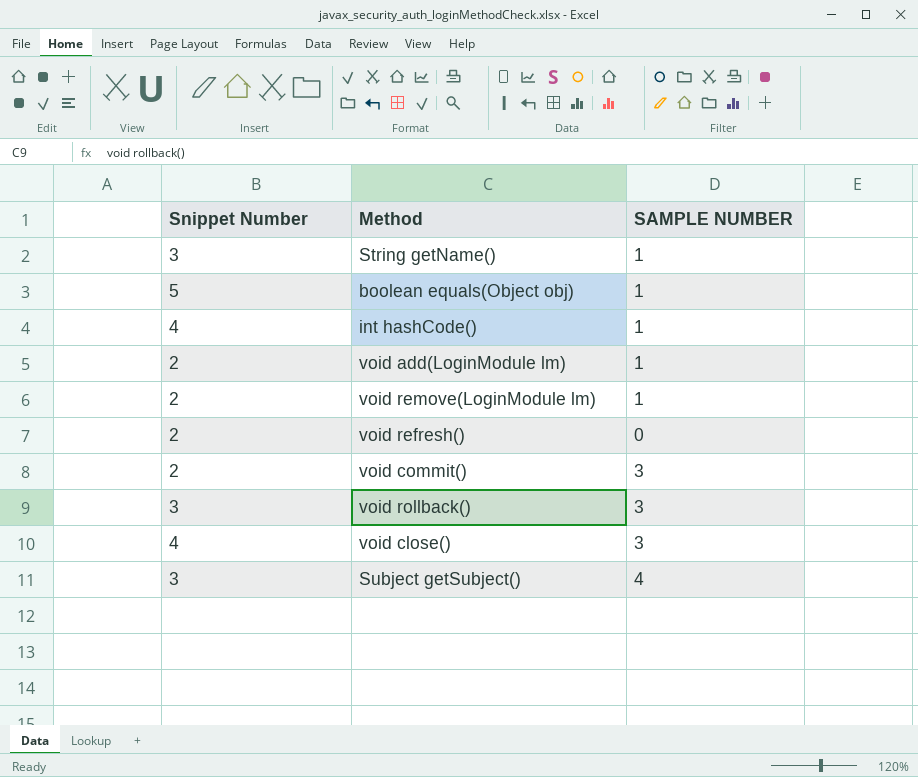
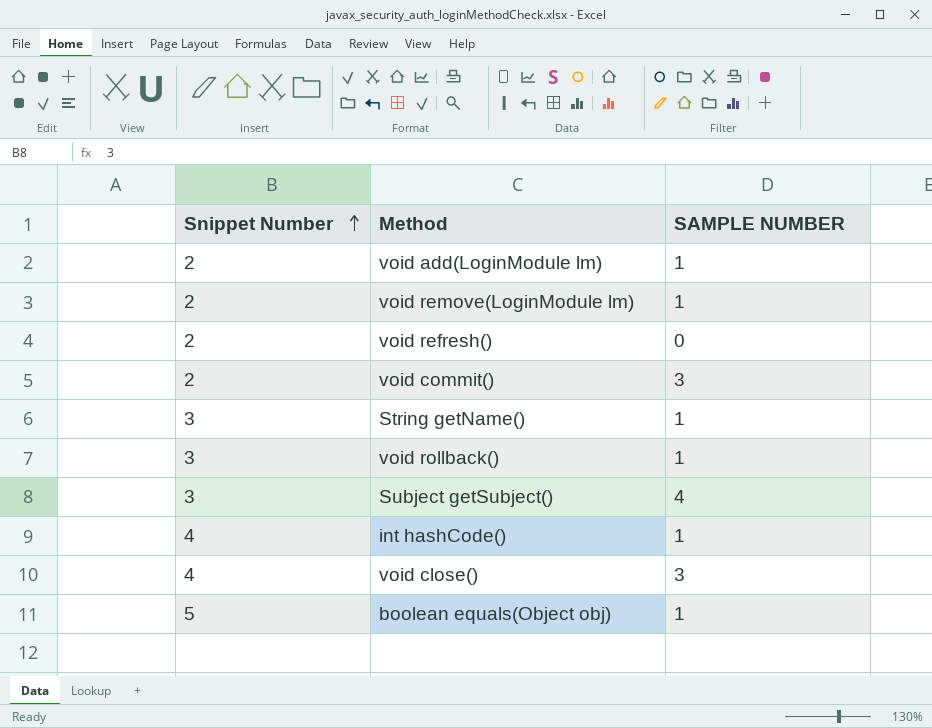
row order: none -> Snippet Number ascending
void rollback() | SAMPLE NUMBER: 3 -> 1

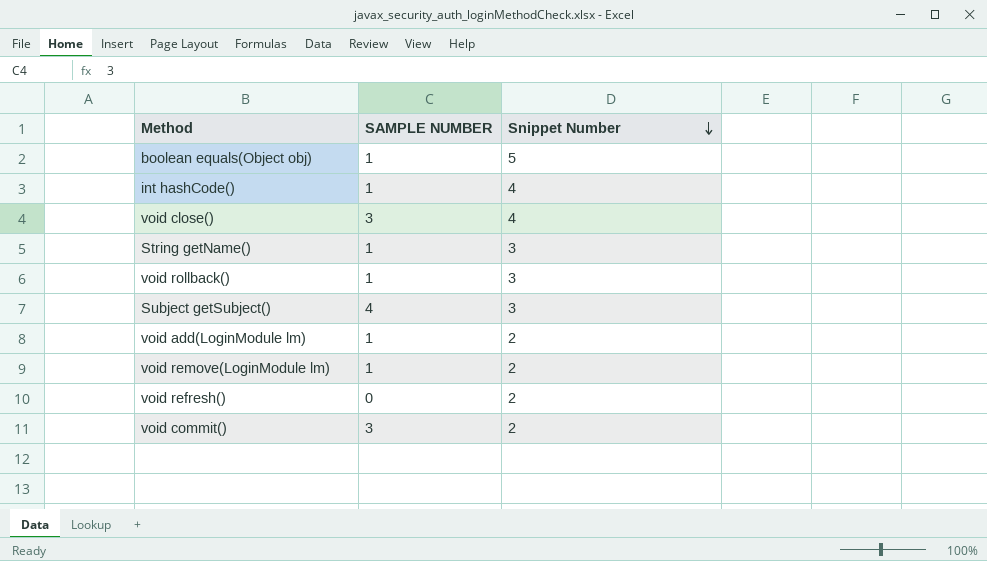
row order: Snippet Number ascending -> Snippet Number descending
column Snippet Number | position: 1 -> 3

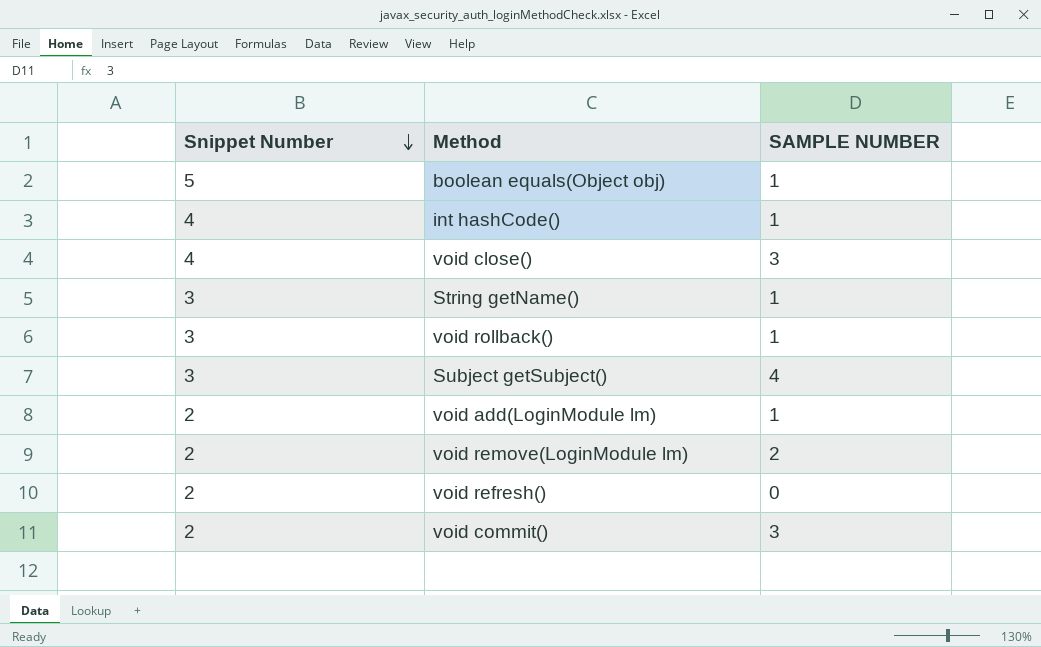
column Snippet Number | position: 3 -> 1
void remove(LoginModule lm) | SAMPLE NUMBER: 1 -> 2

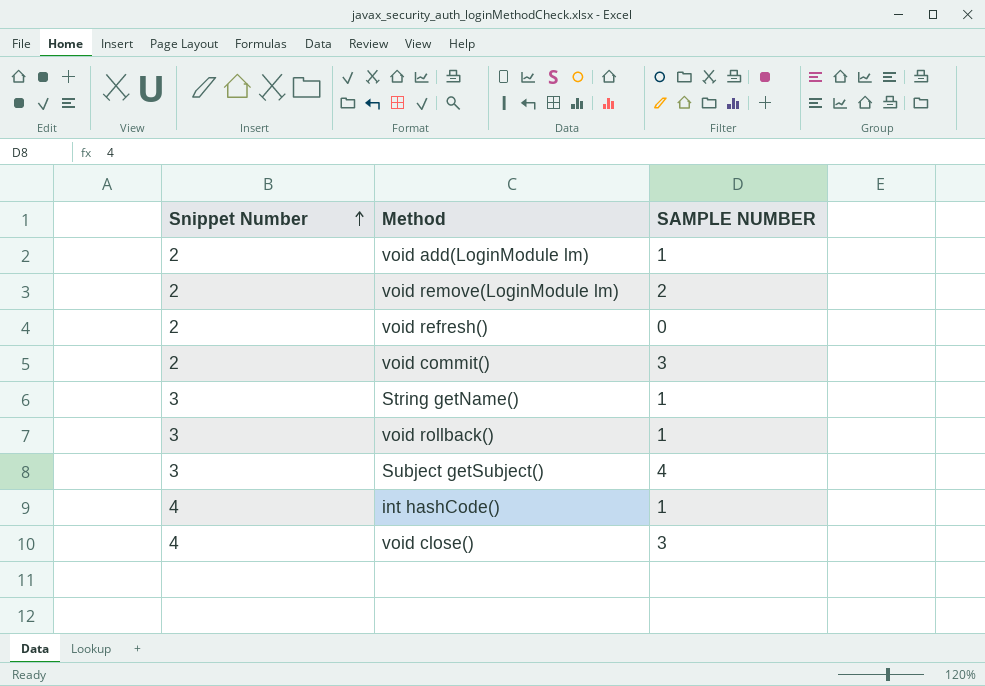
row order: Snippet Number descending -> Snippet Number ascending
row boolean equals(Object obj): 5 | 1 -> none

